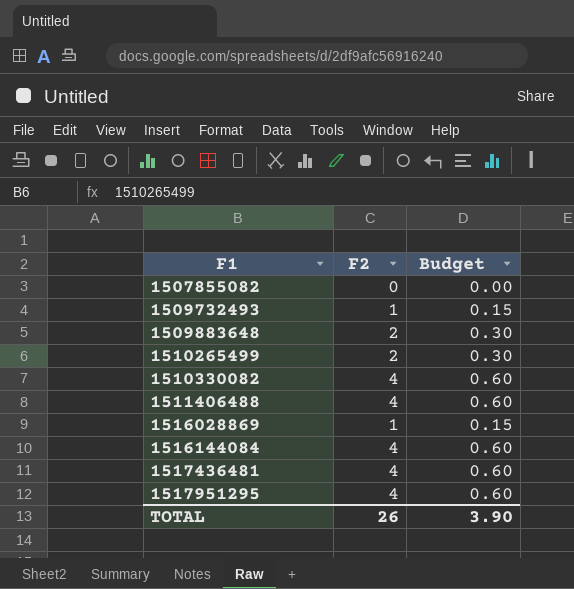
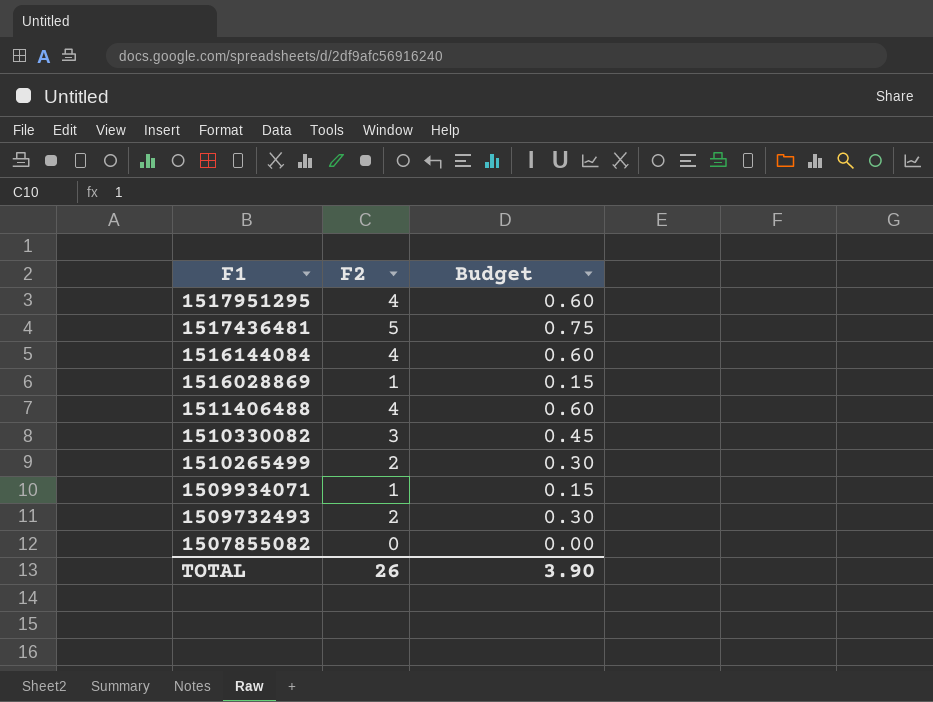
row order: F1 ascending -> F1 descending
row 1509883648: 2 | 0.30 -> none
1517436481 | F2: 4 -> 5
1517436481 | Budget: 0.60 -> 0.75
1510330082 | F2: 4 -> 3
1510330082 | Budget: 0.60 -> 0.45
row 1509934071: none -> 1 | 0.15
1509732493 | F2: 1 -> 2
1509732493 | Budget: 0.15 -> 0.30

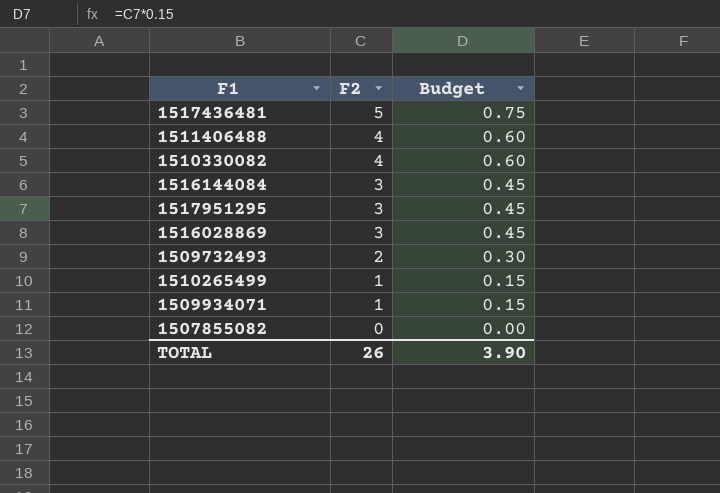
row order: F1 descending -> F2 descending
1510330082 | F2: 3 -> 4
1510330082 | Budget: 0.45 -> 0.60
1516144084 | F2: 4 -> 3
1516144084 | Budget: 0.60 -> 0.45
1517951295 | F2: 4 -> 3
1517951295 | Budget: 0.60 -> 0.45
1516028869 | F2: 1 -> 3
1516028869 | Budget: 0.15 -> 0.45
1510265499 | F2: 2 -> 1
1510265499 | Budget: 0.30 -> 0.15

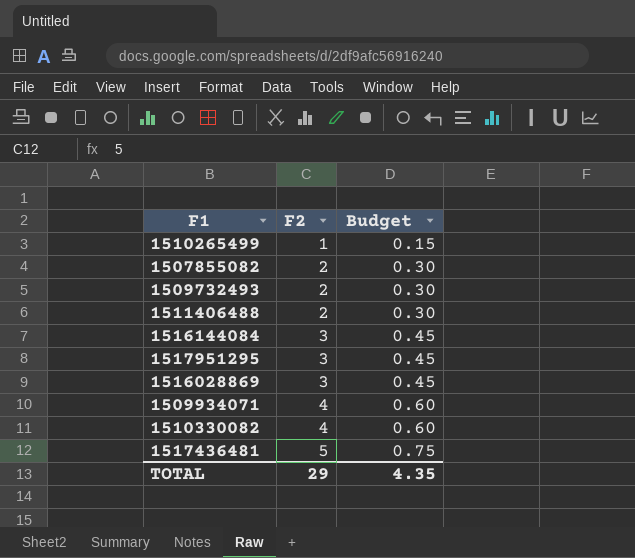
row order: F2 descending -> F2 ascending
1507855082 | F2: 0 -> 2
1507855082 | Budget: 0.00 -> 0.30
1511406488 | F2: 4 -> 2
1511406488 | Budget: 0.60 -> 0.30
1509934071 | F2: 1 -> 4
1509934071 | Budget: 0.15 -> 0.60
TOTAL | F2: 26 -> 29
TOTAL | Budget: 3.90 -> 4.35

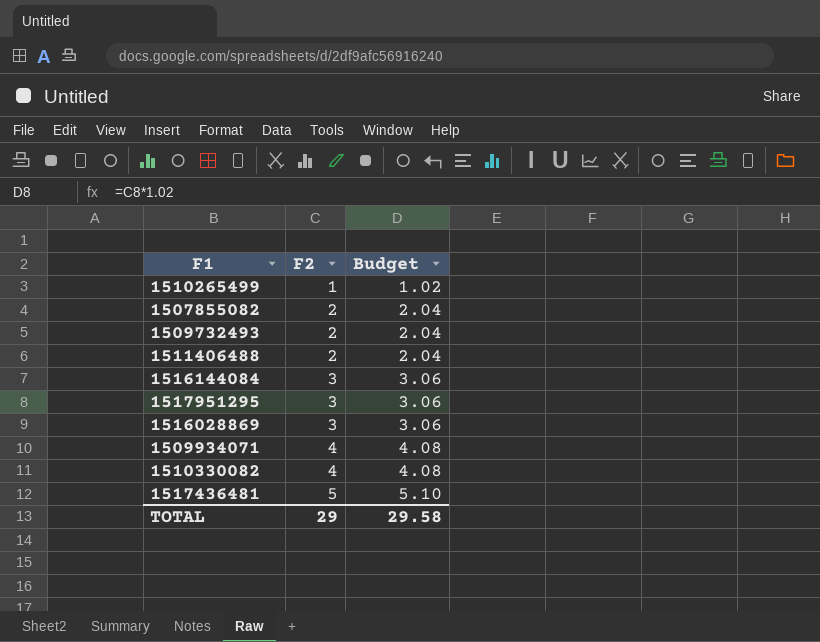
column Budget | formula: [F2] * 0.15 -> [F2] * 1.02
TOTAL | Budget: 4.35 -> 29.58

